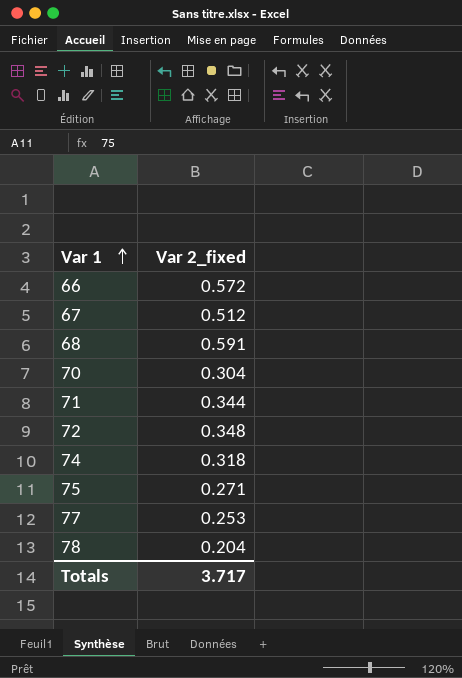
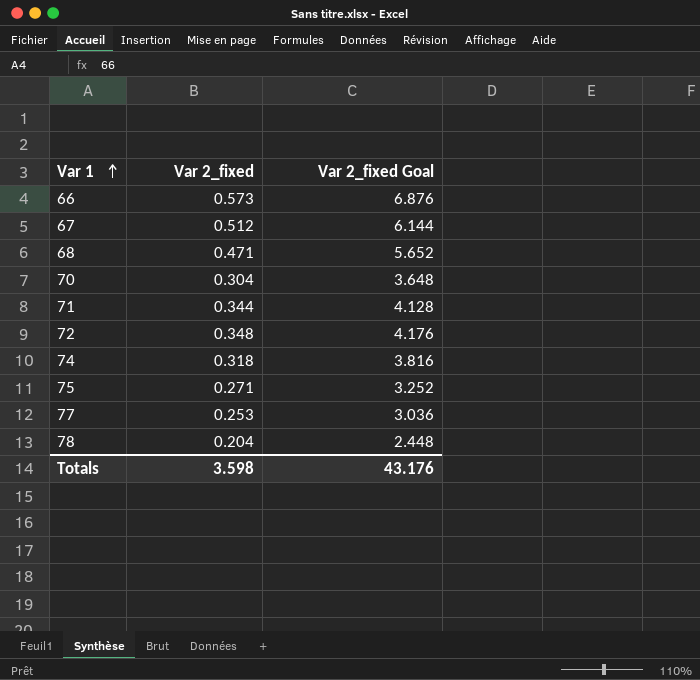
column Var 2_fixed Goal | formula: none -> [Var 2_fixed] * 12
66 | Var 2_fixed: 0.572 -> 0.573
68 | Var 2_fixed: 0.591 -> 0.471
Totals | Var 2_fixed: 3.717 -> 3.598

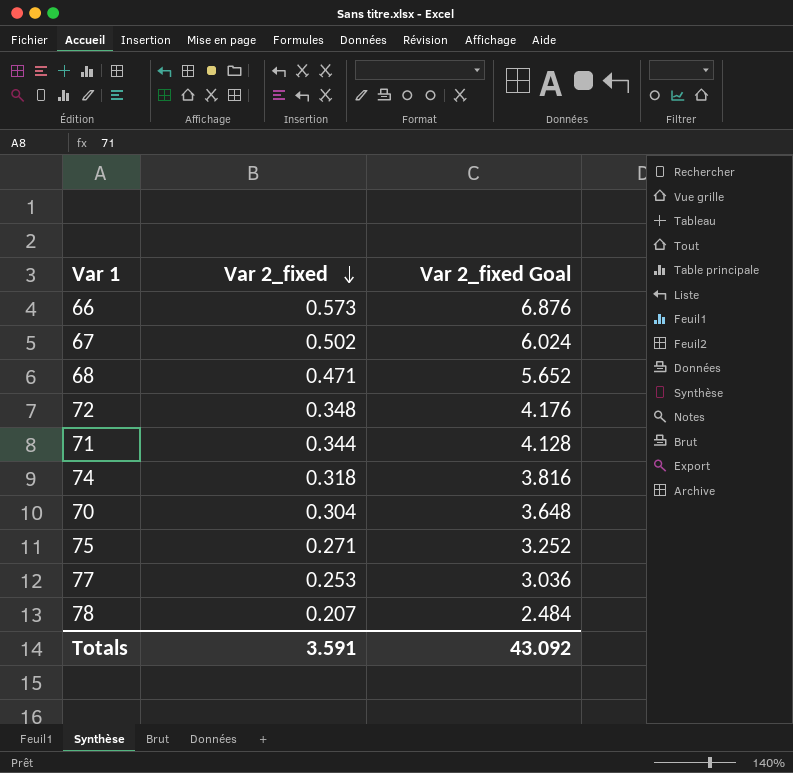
row order: Var 1 ascending -> Var 2_fixed descending
67 | Var 2_fixed: 0.512 -> 0.502
67 | Var 2_fixed Goal: 6.144 -> 6.024
78 | Var 2_fixed: 0.204 -> 0.207
78 | Var 2_fixed Goal: 2.448 -> 2.484
Totals | Var 2_fixed: 3.598 -> 3.591
Totals | Var 2_fixed Goal: 43.176 -> 43.092

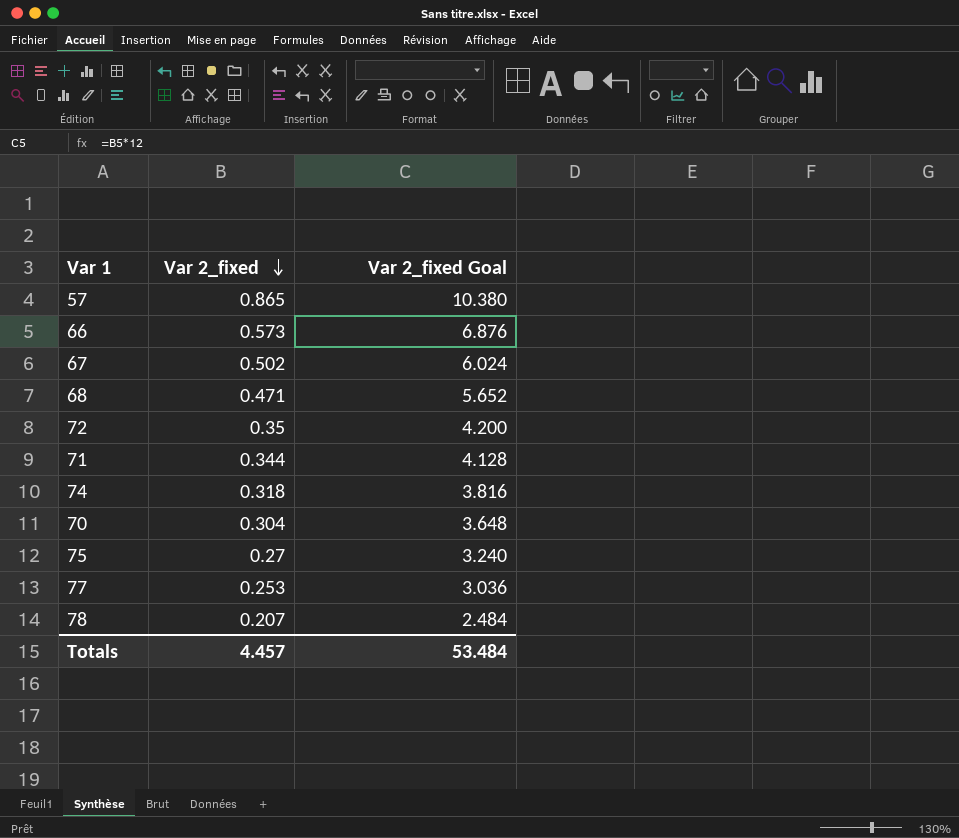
row 57: none -> 0.865 | 10.380
72 | Var 2_fixed: 0.348 -> 0.35
72 | Var 2_fixed Goal: 4.176 -> 4.200
75 | Var 2_fixed: 0.271 -> 0.27
75 | Var 2_fixed Goal: 3.252 -> 3.240
Totals | Var 2_fixed: 3.591 -> 4.457
Totals | Var 2_fixed Goal: 43.092 -> 53.484

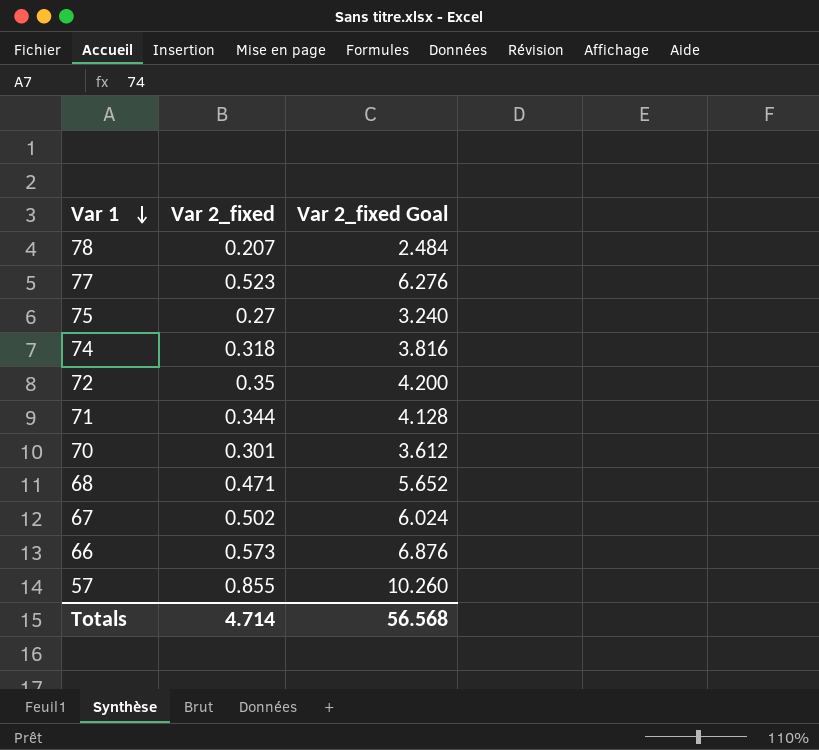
row order: Var 2_fixed descending -> Var 1 descending
77 | Var 2_fixed: 0.253 -> 0.523
77 | Var 2_fixed Goal: 3.036 -> 6.276
70 | Var 2_fixed: 0.304 -> 0.301
70 | Var 2_fixed Goal: 3.648 -> 3.612
57 | Var 2_fixed: 0.865 -> 0.855
57 | Var 2_fixed Goal: 10.380 -> 10.260
Totals | Var 2_fixed: 4.457 -> 4.714
Totals | Var 2_fixed Goal: 53.484 -> 56.568

